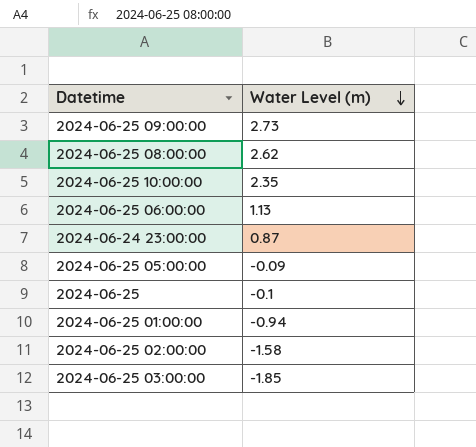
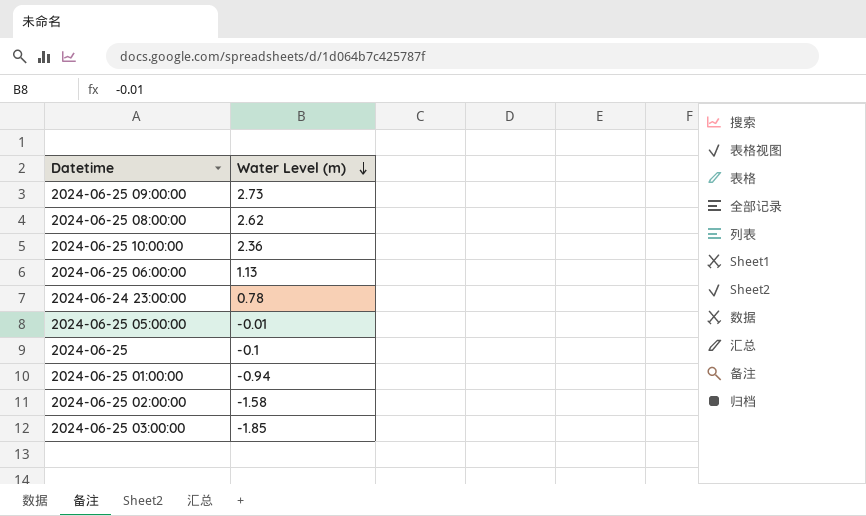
2024-06-25 10:00:00 | Water Level (m): 2.35 -> 2.36
2024-06-24 23:00:00 | Water Level (m): 0.87 -> 0.78
2024-06-25 05:00:00 | Water Level (m): -0.09 -> -0.01

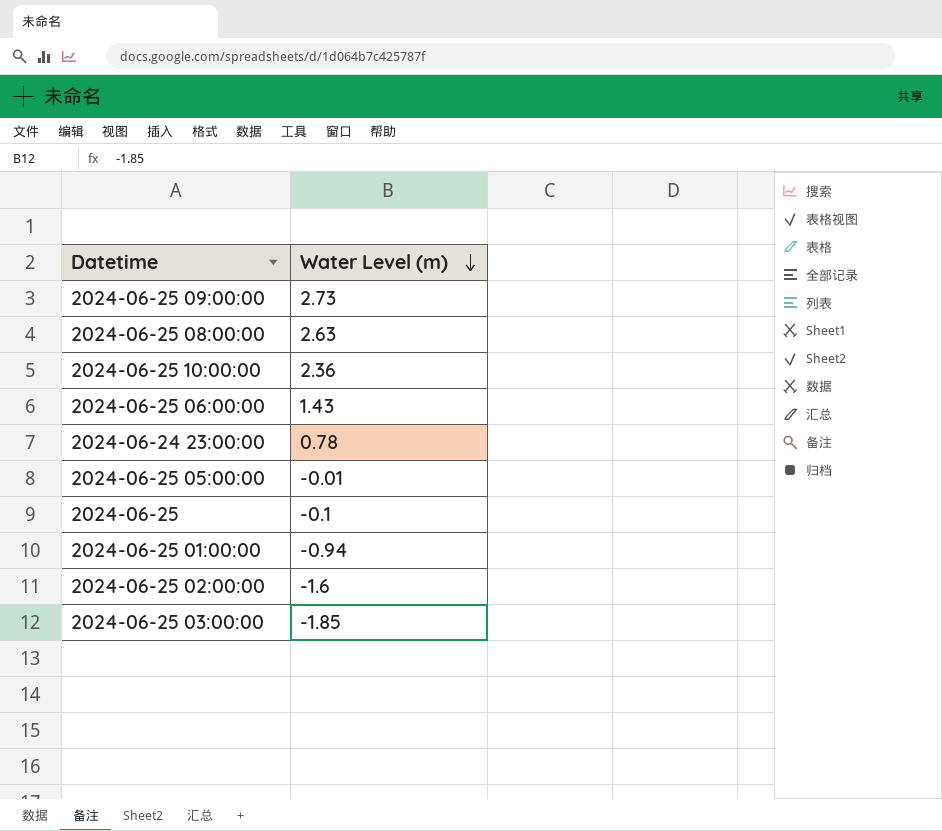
2024-06-25 08:00:00 | Water Level (m): 2.62 -> 2.63
2024-06-25 06:00:00 | Water Level (m): 1.13 -> 1.43
2024-06-25 02:00:00 | Water Level (m): -1.58 -> -1.6

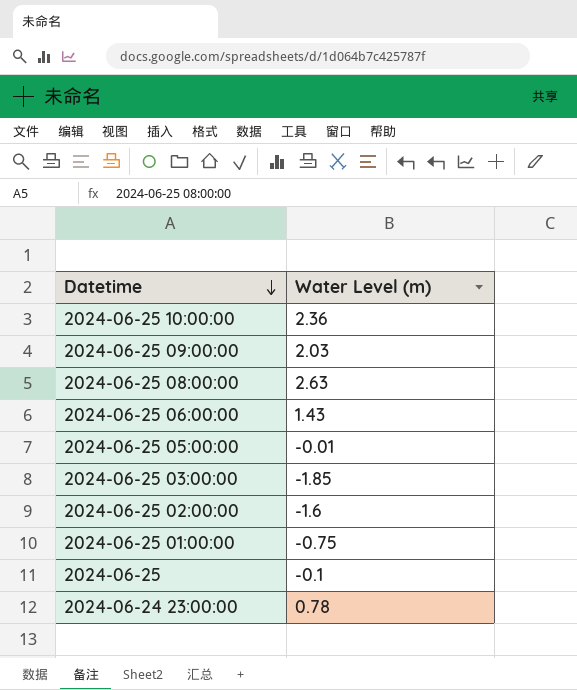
row order: Water Level (m) descending -> Datetime descending
2024-06-25 09:00:00 | Water Level (m): 2.73 -> 2.03
2024-06-25 01:00:00 | Water Level (m): -0.94 -> -0.75

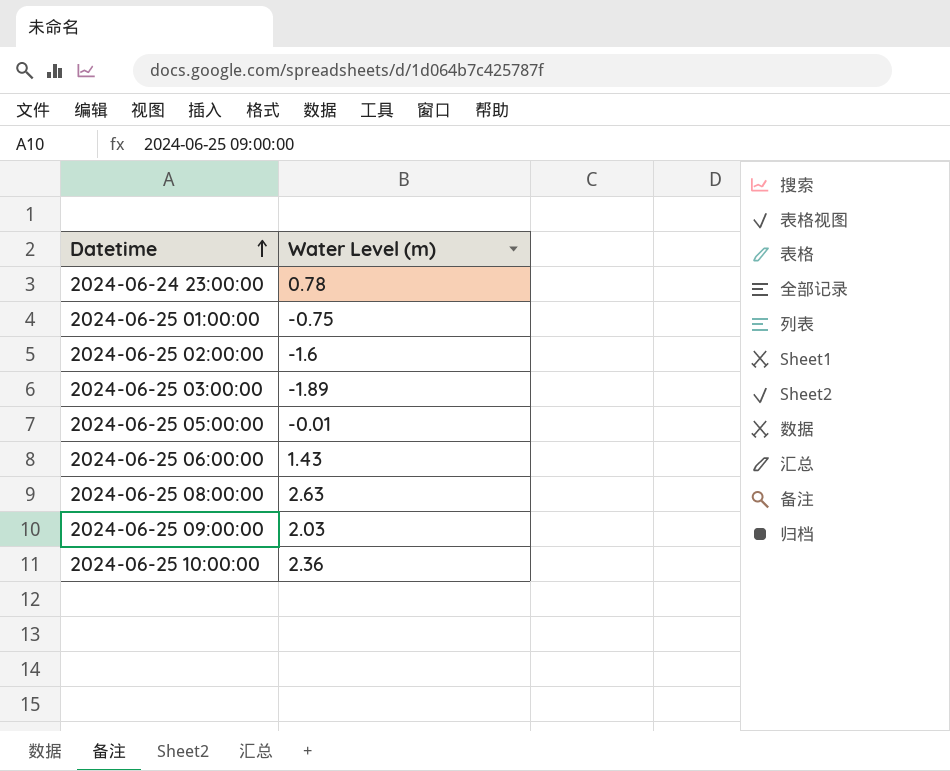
row order: Datetime descending -> Datetime ascending
row 2024-06-25: -0.1 -> none
2024-06-25 03:00:00 | Water Level (m): -1.85 -> -1.89

